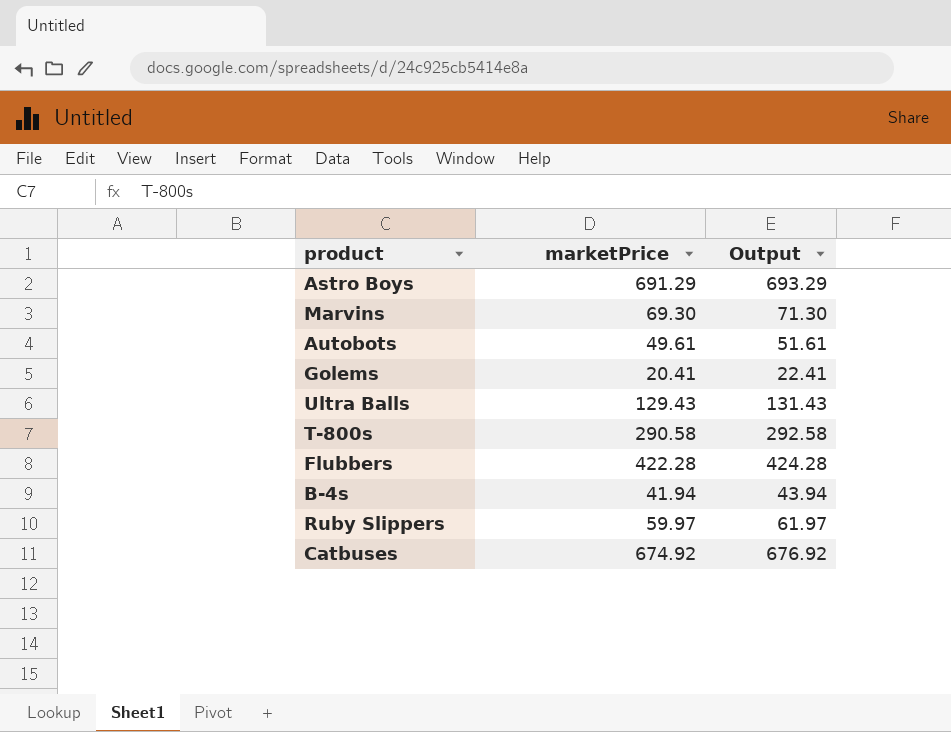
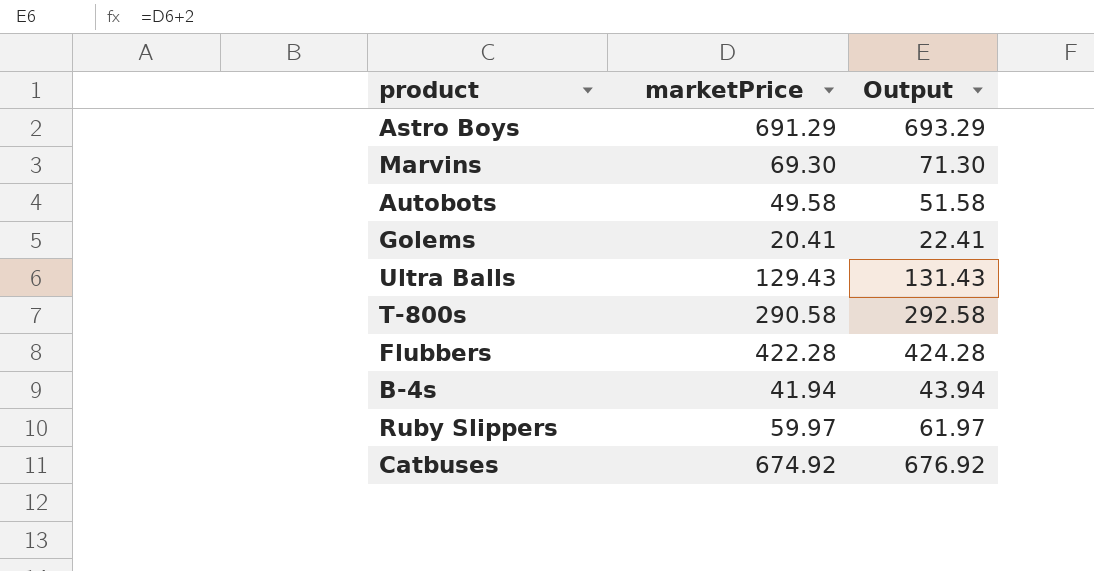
Autobots | marketPrice: 49.61 -> 49.58
Autobots | Output: 51.61 -> 51.58

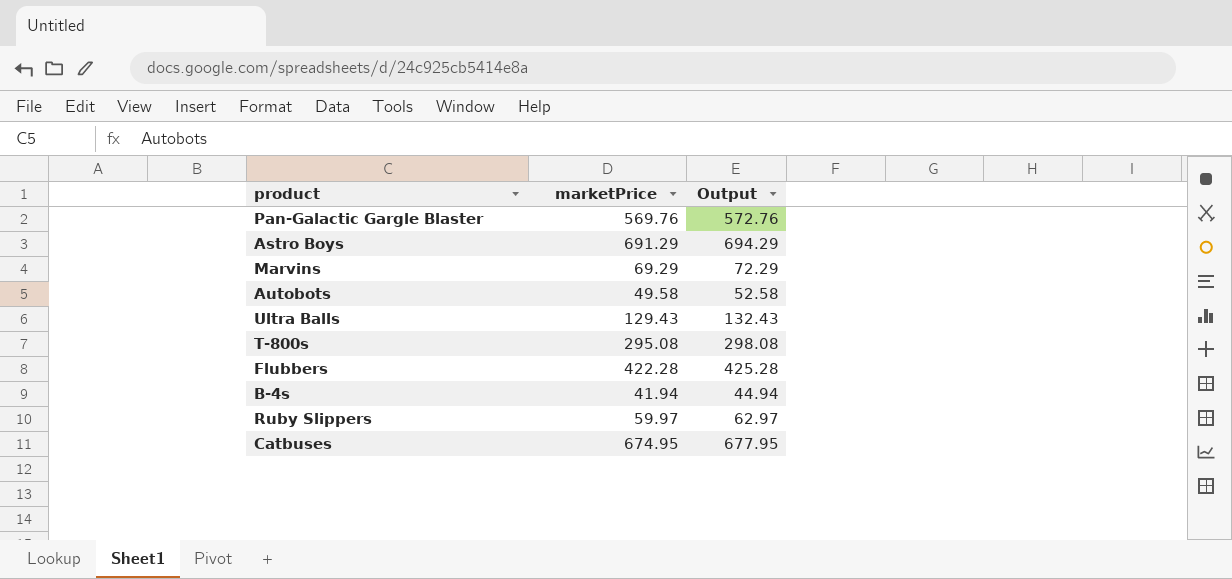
column Output | formula: [marketPrice] + 2 -> [marketPrice] + 3
row Golems: 20.41 | 22.41 -> none
row Pan-Galactic Gargle Blaster: none -> 569.76 | 572.76
Marvins | marketPrice: 69.30 -> 69.29
T-800s | marketPrice: 290.58 -> 295.08
Catbuses | marketPrice: 674.92 -> 674.95

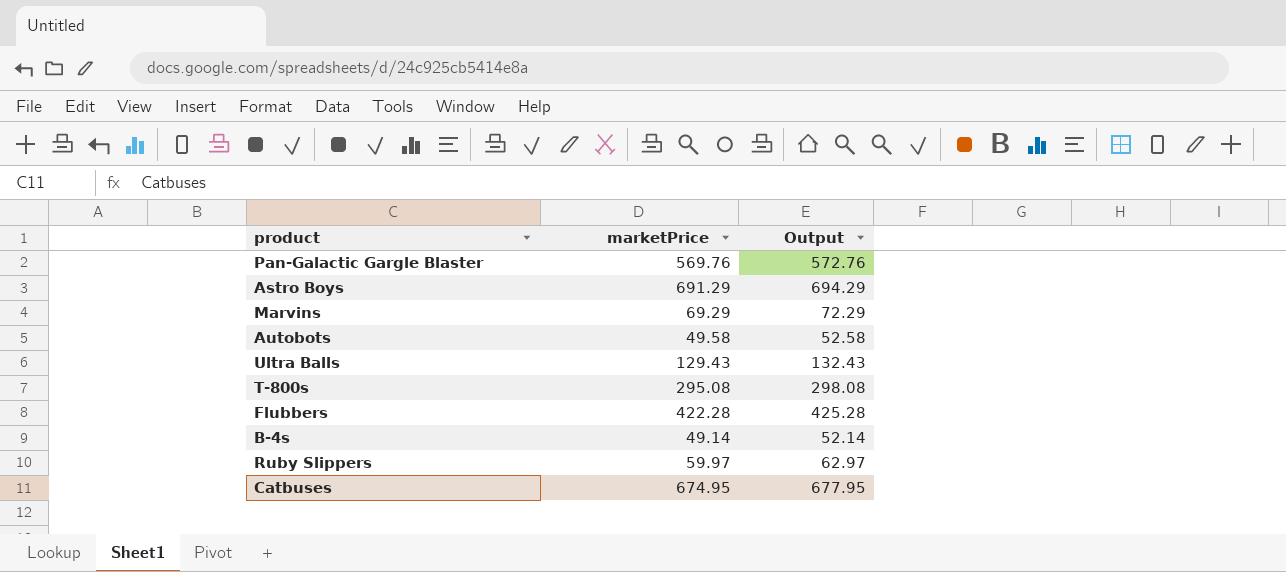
B-4s | marketPrice: 41.94 -> 49.14
B-4s | Output: 44.94 -> 52.14

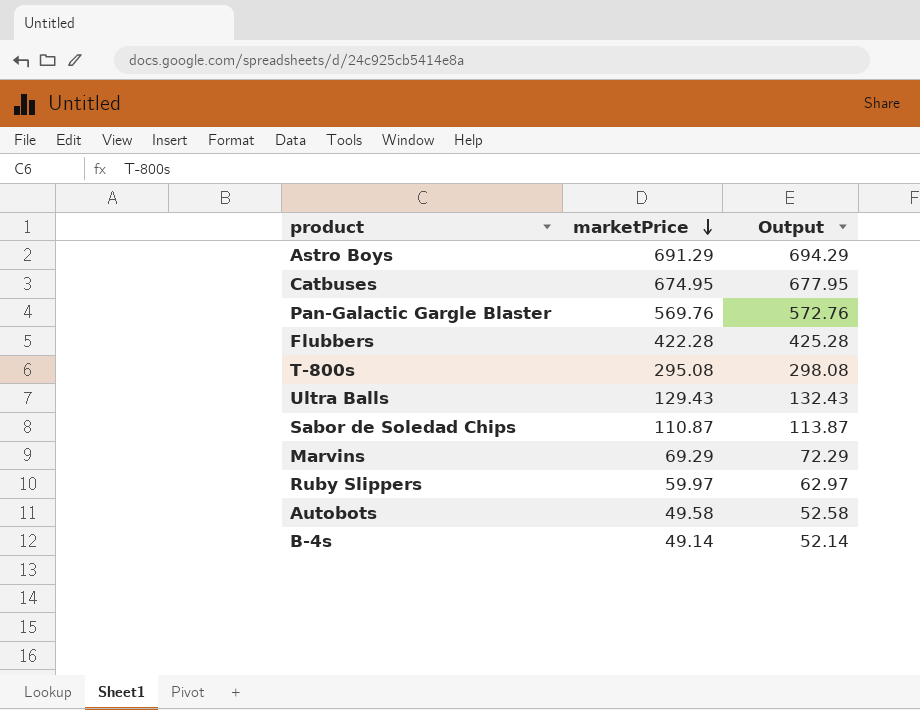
row order: none -> marketPrice descending
row Sabor de Soledad Chips: none -> 110.87 | 113.87

